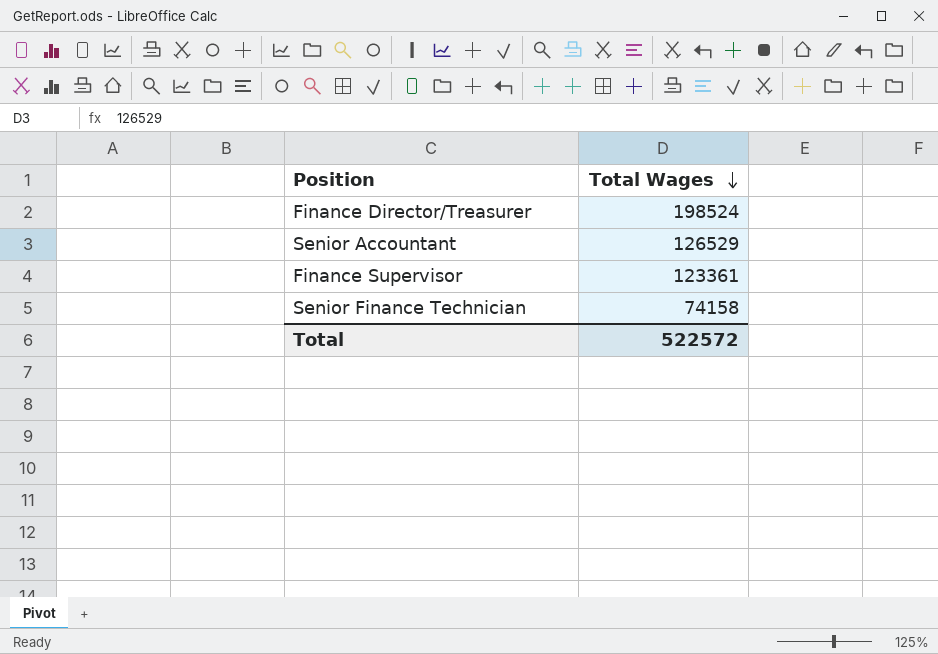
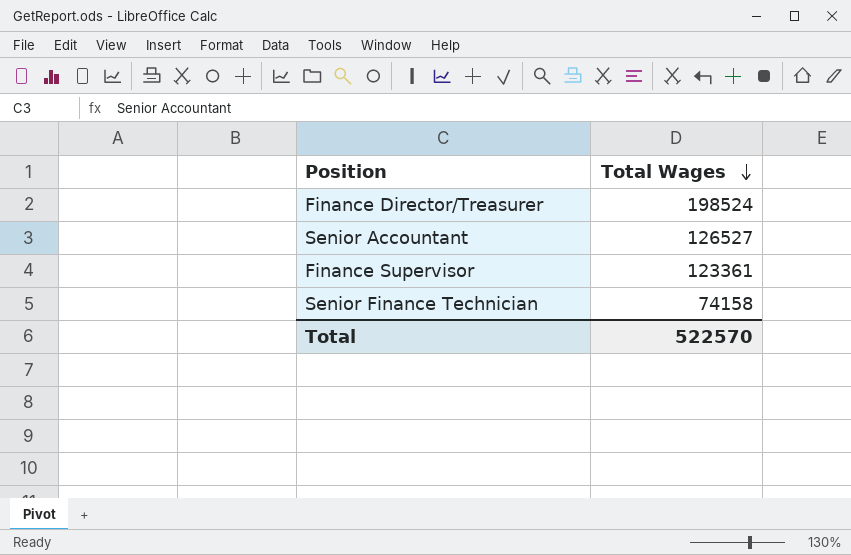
Senior Accountant | Total Wages: 126529 -> 126527
Total | Total Wages: 522572 -> 522570

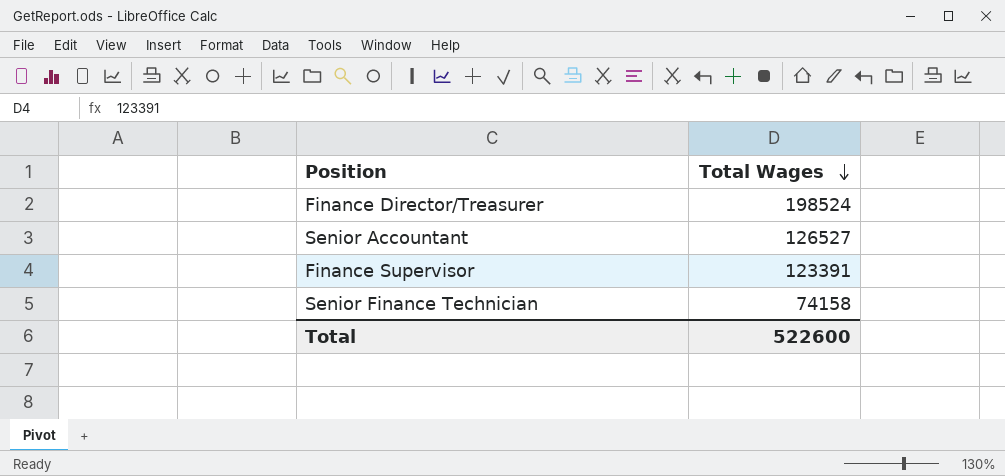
Finance Supervisor | Total Wages: 123361 -> 123391
Total | Total Wages: 522570 -> 522600

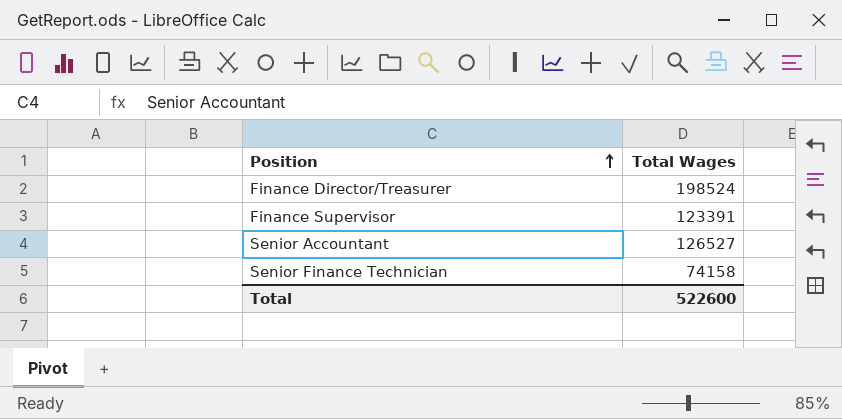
row order: Total Wages descending -> Position ascending

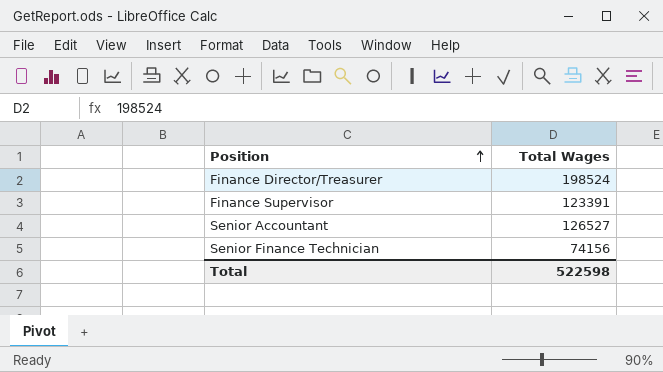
Senior Finance Technician | Total Wages: 74158 -> 74156
Total | Total Wages: 522600 -> 522598

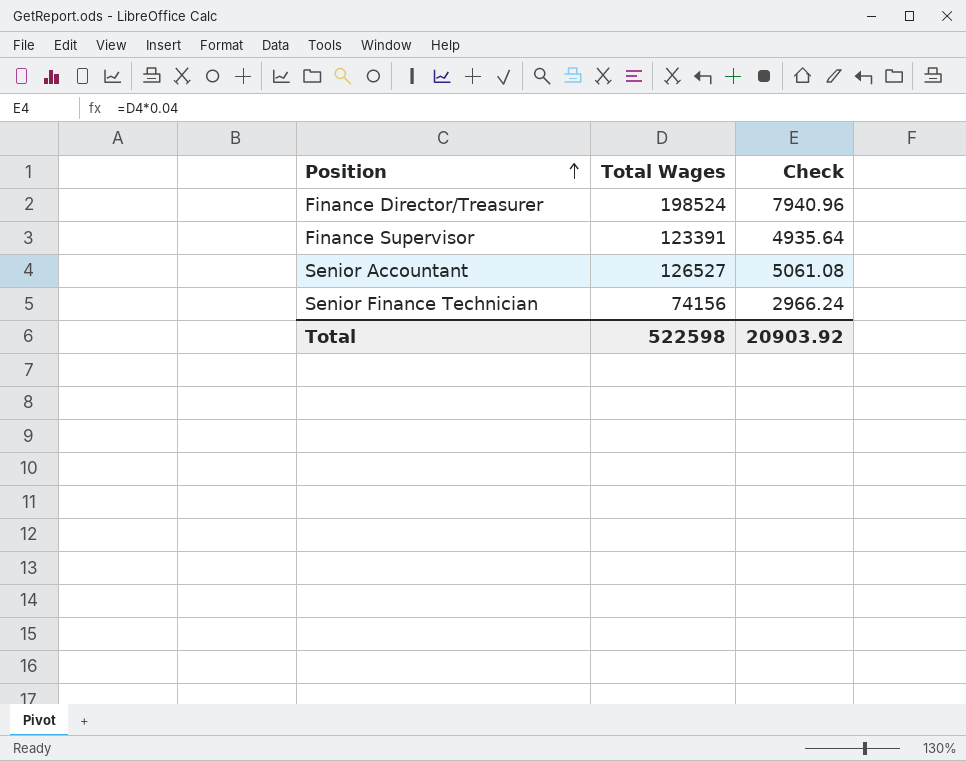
column Check | formula: none -> [Total Wages] * 0.04

